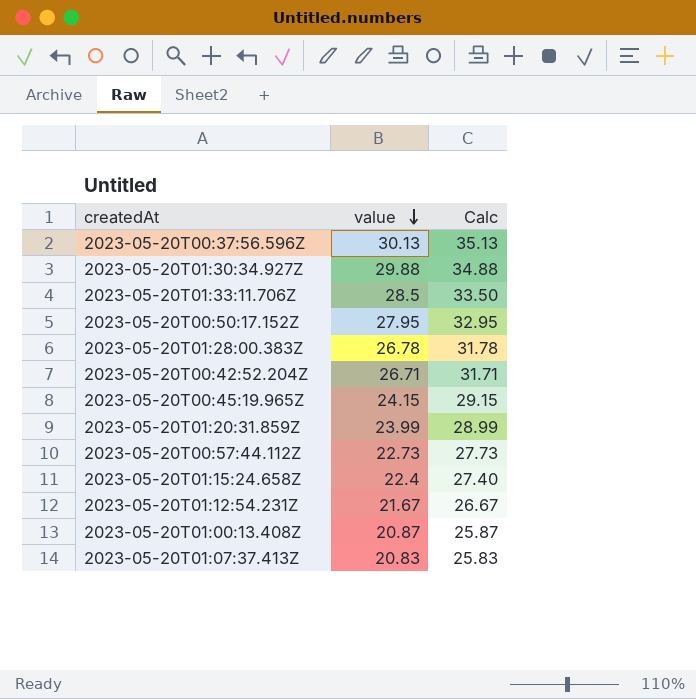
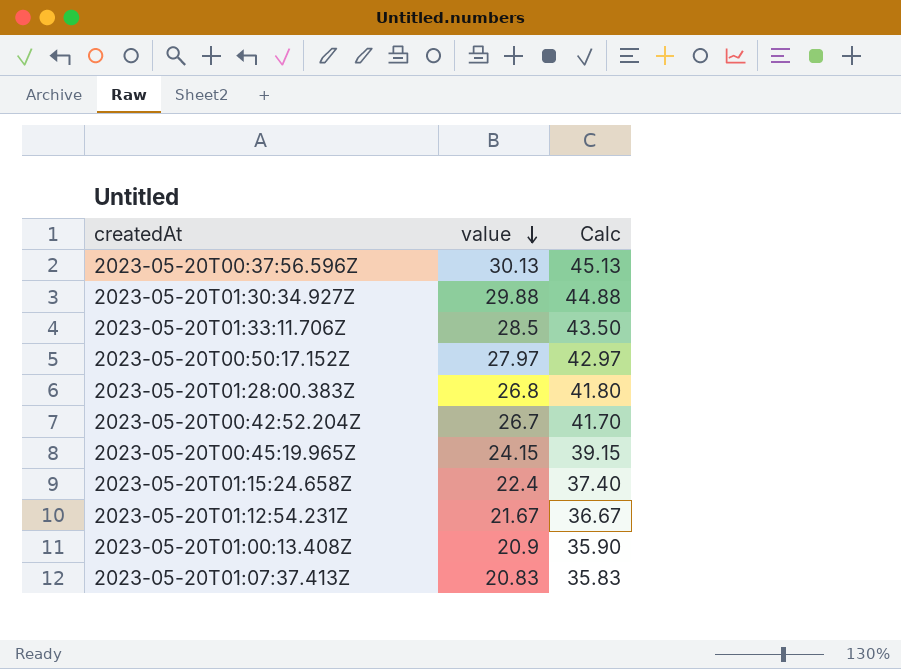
column Calc | formula: [value] + 5 -> [value] + 15
row 2023-05-20T01:20:31.859Z: 23.99 | 28.99 -> none
row 2023-05-20T00:57:44.112Z: 22.73 | 27.73 -> none
2023-05-20T00:50:17.152Z | value: 27.95 -> 27.97
2023-05-20T01:28:00.383Z | value: 26.78 -> 26.8
2023-05-20T00:42:52.204Z | value: 26.71 -> 26.7
2023-05-20T01:00:13.408Z | value: 20.87 -> 20.9

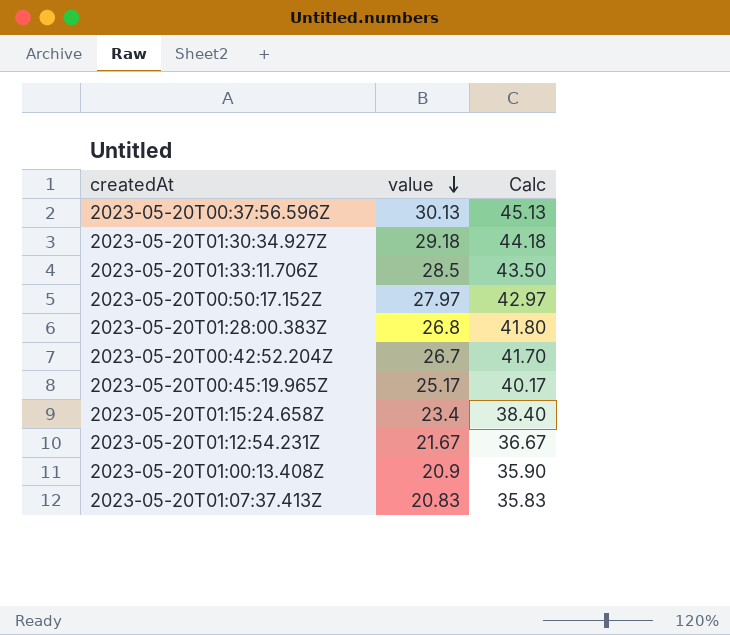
2023-05-20T01:30:34.927Z | value: 29.88 -> 29.18
2023-05-20T01:30:34.927Z | Calc: 44.88 -> 44.18
2023-05-20T00:45:19.965Z | value: 24.15 -> 25.17
2023-05-20T00:45:19.965Z | Calc: 39.15 -> 40.17
2023-05-20T01:15:24.658Z | value: 22.4 -> 23.4
2023-05-20T01:15:24.658Z | Calc: 37.40 -> 38.40

